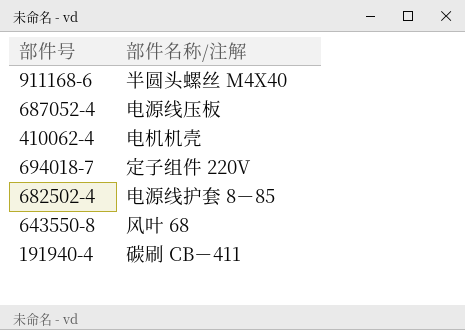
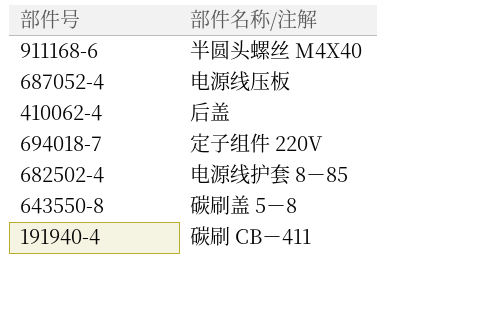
410062-4 | 部件名称/注解: 电机机壳 -> 后盖
643550-8 | 部件名称/注解: 风叶 68 -> 碳刷盖 5－8

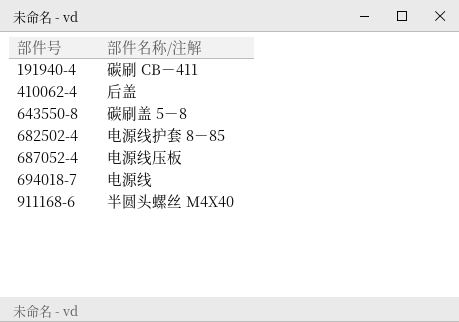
row order: none -> 部件号 ascending
694018-7 | 部件名称/注解: 定子组件 220V -> 电源线

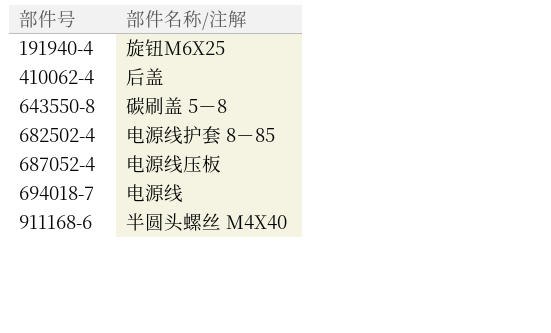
191940-4 | 部件名称/注解: 碳刷 CB－411 -> 旋钮M6X25

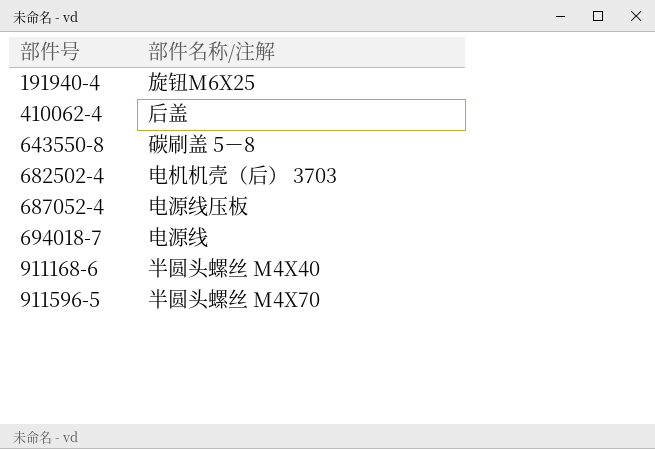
682502-4 | 部件名称/注解: 电源线护套 8－85 -> 电机机壳（后） 3703
row 911596-5: none -> 半圆头螺丝 M4X70

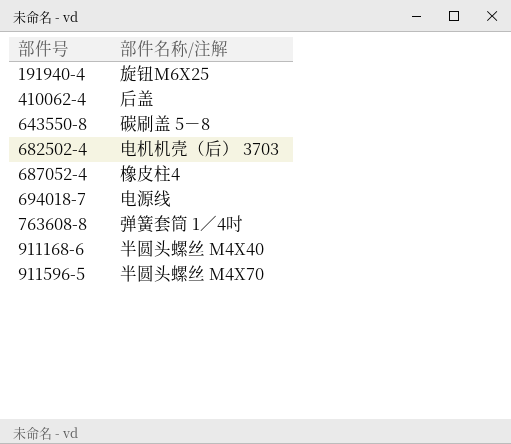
687052-4 | 部件名称/注解: 电源线压板 -> 橡皮柱4
row 763608-8: none -> 弹簧套筒 1／4吋

